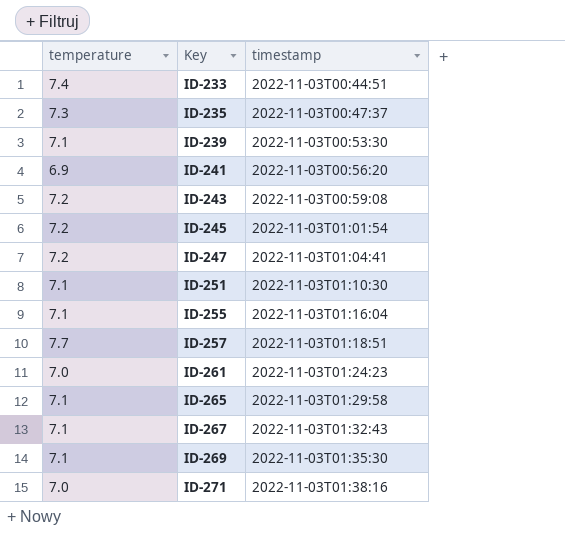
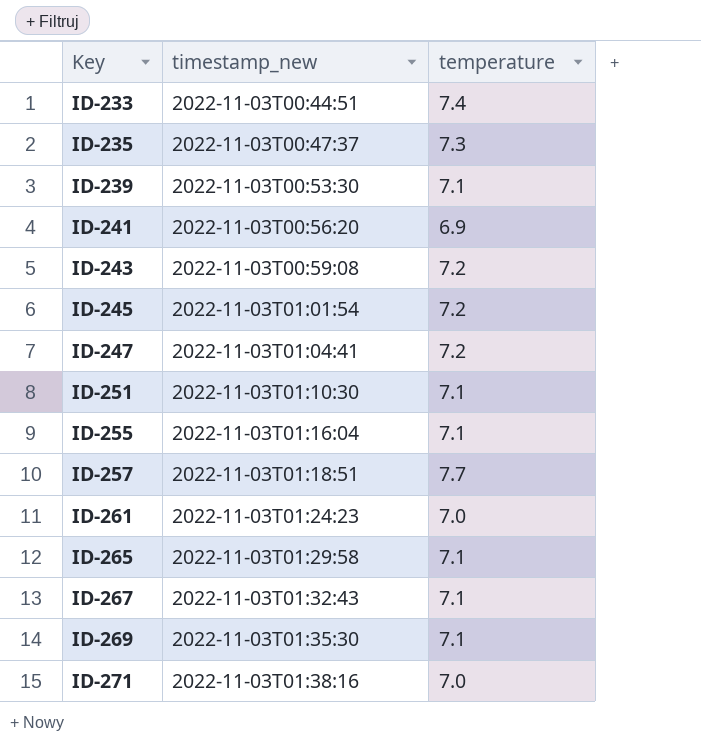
column name: timestamp -> timestamp_new
column temperature | position: 1 -> 3

